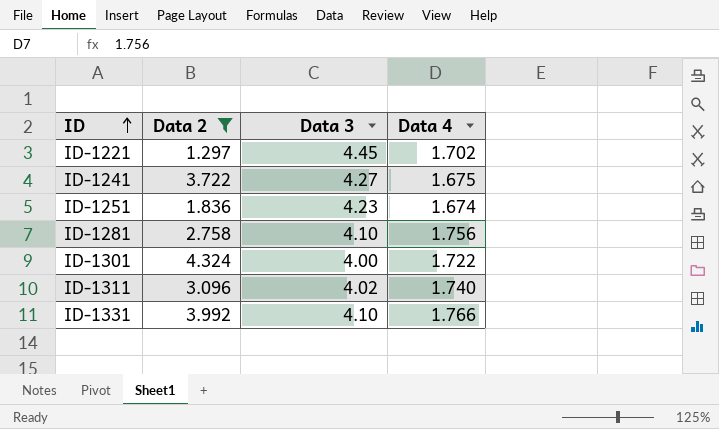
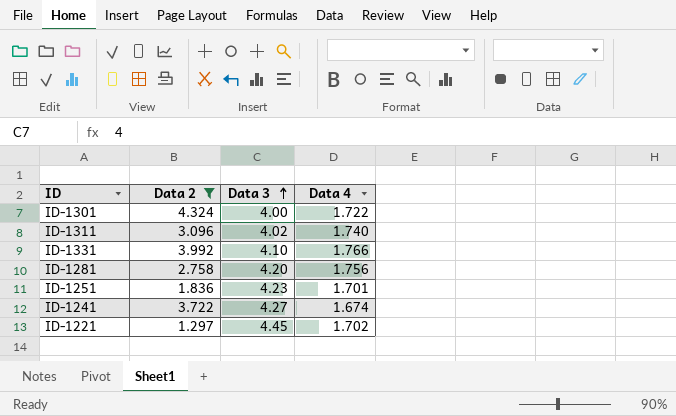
row order: ID ascending -> Data 3 ascending
ID-1281 | Data 3: 4.10 -> 4.20
ID-1251 | Data 4: 1.674 -> 1.701
ID-1241 | Data 4: 1.675 -> 1.674

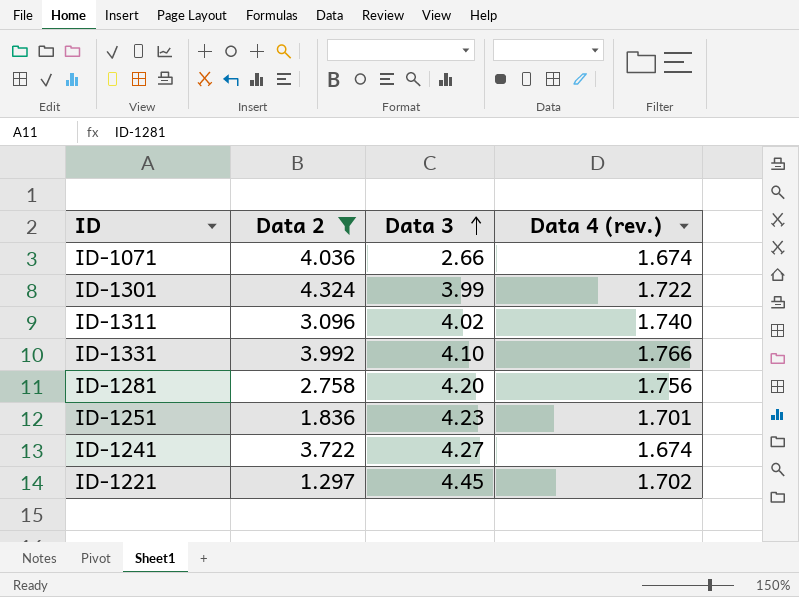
column name: Data 4 -> Data 4 (rev.)
row ID-1071: none -> 4.036 | 2.66 | 1.674
ID-1301 | Data 3: 4.00 -> 3.99

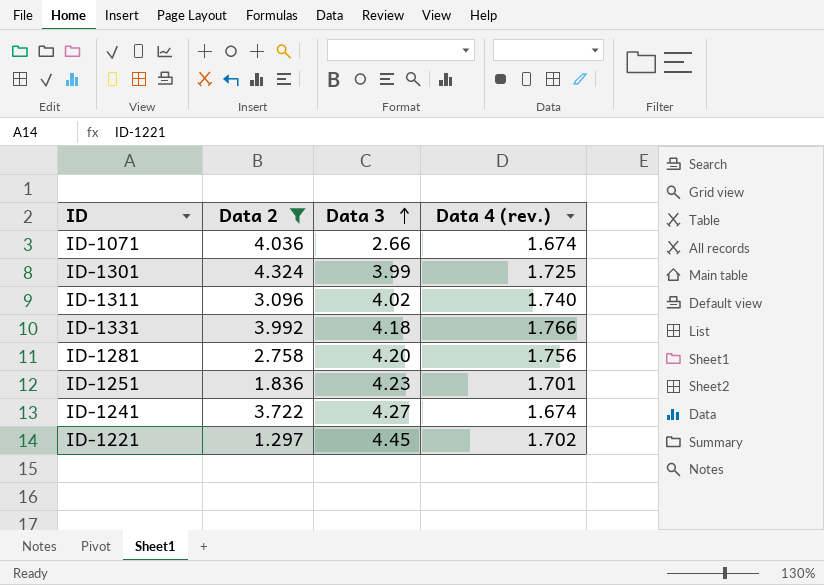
ID-1301 | Data 4 (rev.): 1.722 -> 1.725
ID-1331 | Data 3: 4.10 -> 4.18

